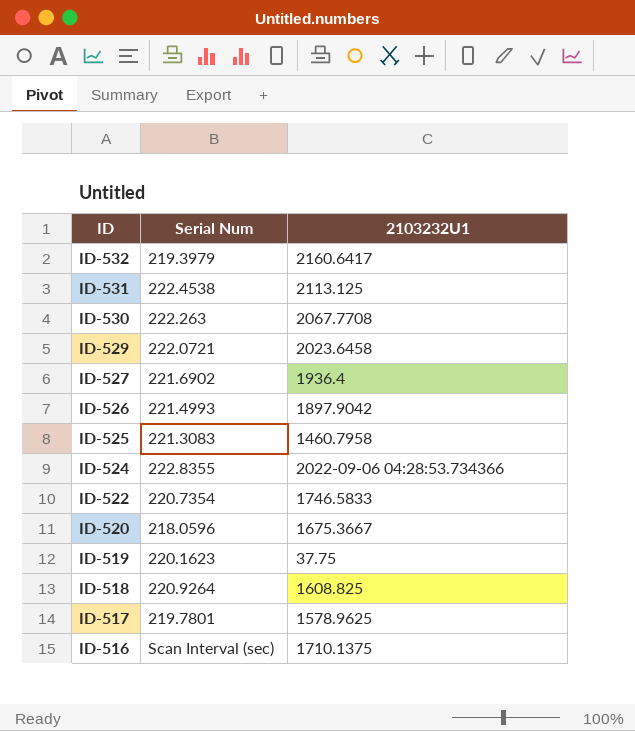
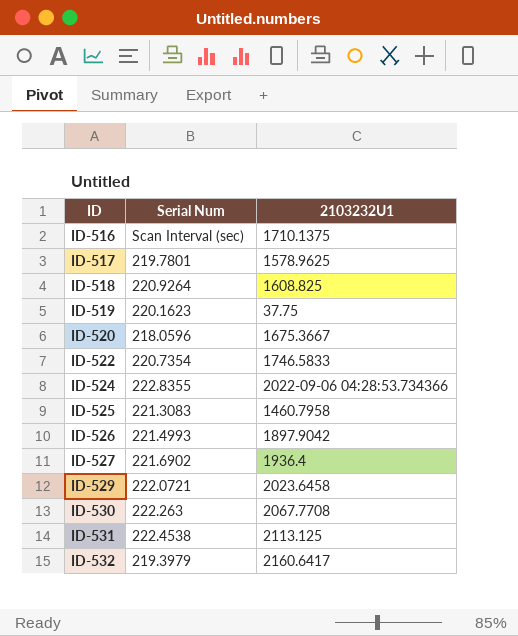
row order: ID descending -> ID ascending

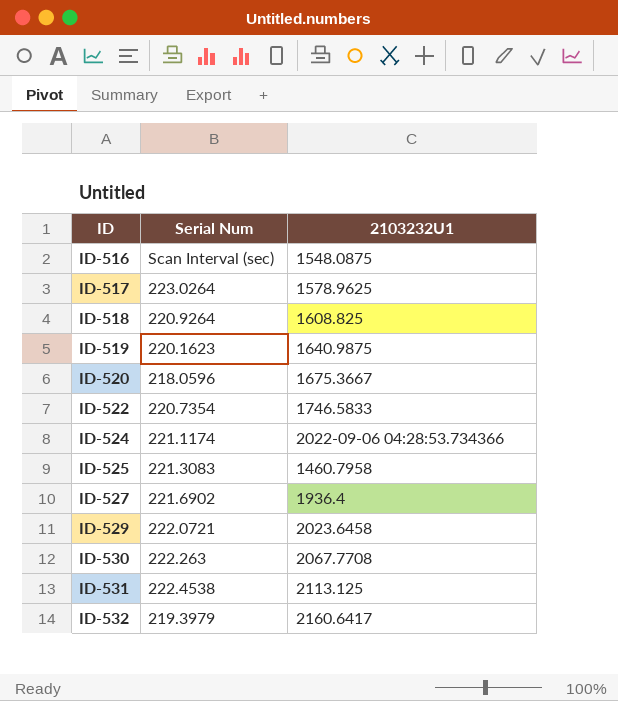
row ID-526: 221.4993 | 1897.9042 -> none
ID-516 | 2103232U1: 1710.1375 -> 1548.0875
ID-517 | Serial Num: 219.7801 -> 223.0264
ID-519 | 2103232U1: 37.75 -> 1640.9875
ID-524 | Serial Num: 222.8355 -> 221.1174

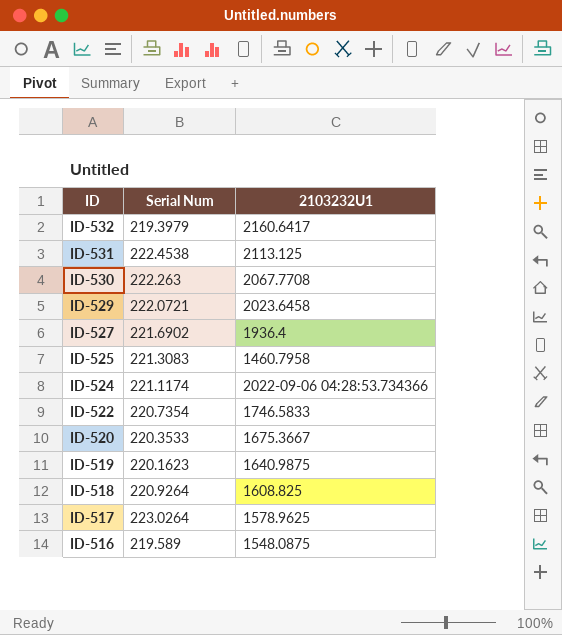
row order: ID ascending -> ID descending
ID-520 | Serial Num: 218.0596 -> 220.3533
ID-516 | Serial Num: Scan Interval (sec) -> 219.589

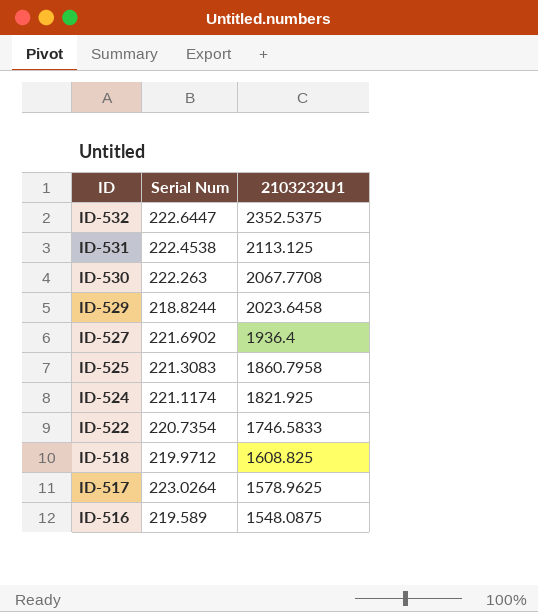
row ID-520: 220.3533 | 1675.3667 -> none
row ID-519: 220.1623 | 1640.9875 -> none
ID-532 | Serial Num: 219.3979 -> 222.6447
ID-532 | 2103232U1: 2160.6417 -> 2352.5375
ID-529 | Serial Num: 222.0721 -> 218.8244
ID-525 | 2103232U1: 1460.7958 -> 1860.7958
ID-524 | 2103232U1: 2022-09-06 04:28:53.734366 -> 1821.925
ID-518 | Serial Num: 220.9264 -> 219.9712

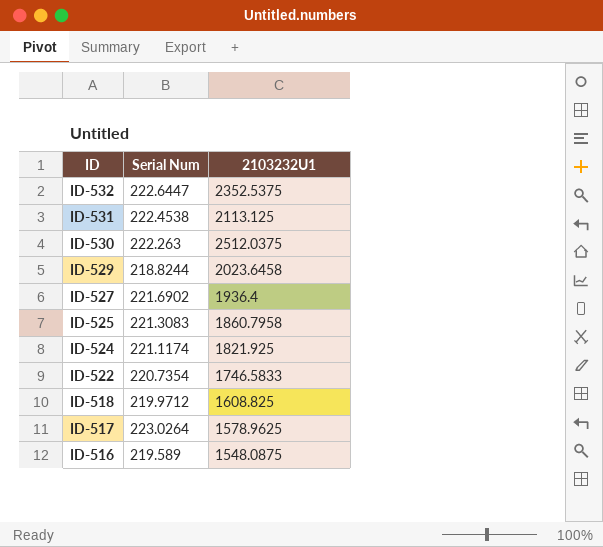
ID-530 | 2103232U1: 2067.7708 -> 2512.0375

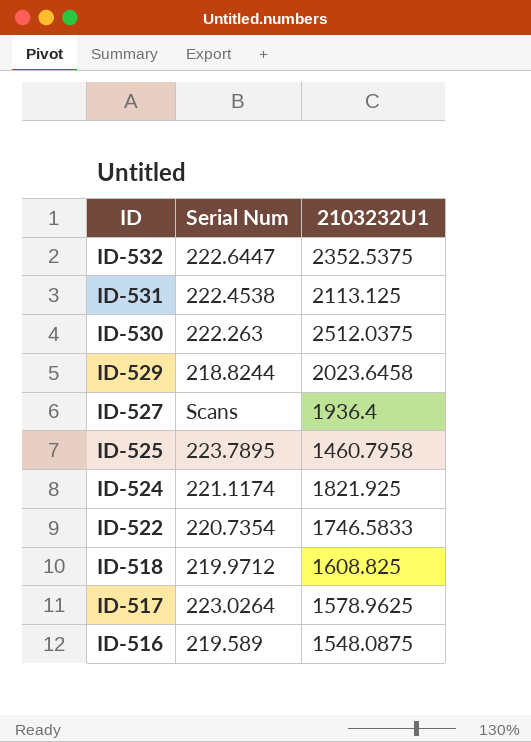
ID-527 | Serial Num: 221.6902 -> Scans
ID-525 | Serial Num: 221.3083 -> 223.7895
ID-525 | 2103232U1: 1860.7958 -> 1460.7958

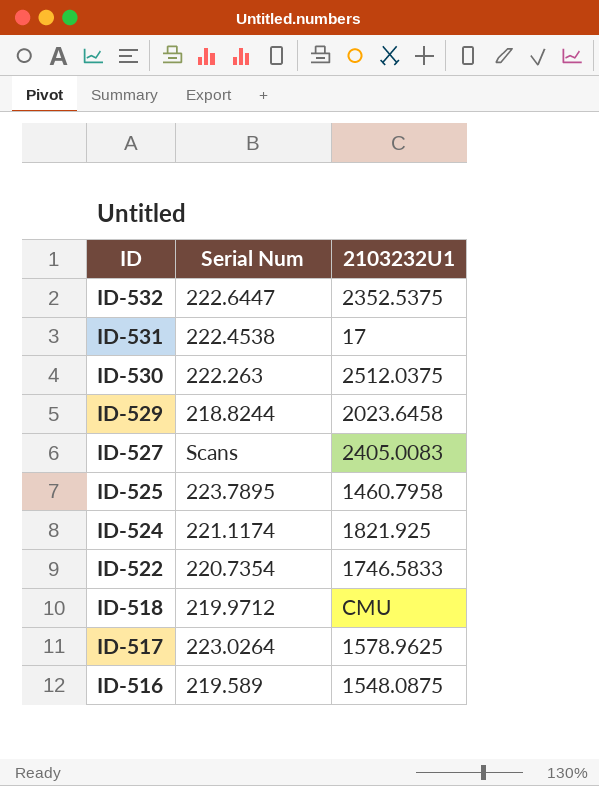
ID-531 | 2103232U1: 2113.125 -> 17
ID-527 | 2103232U1: 1936.4 -> 2405.0083
ID-518 | 2103232U1: 1608.825 -> CMU

